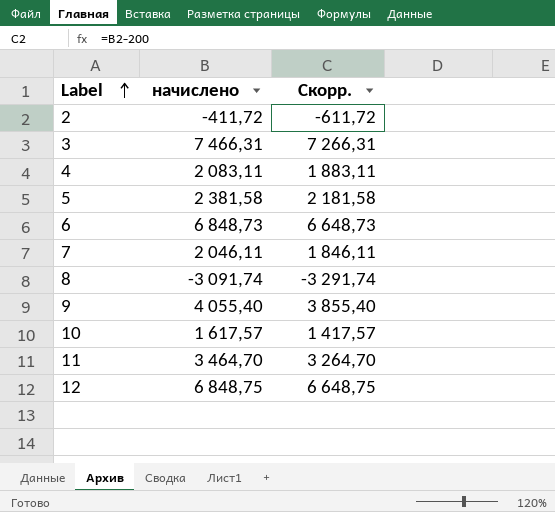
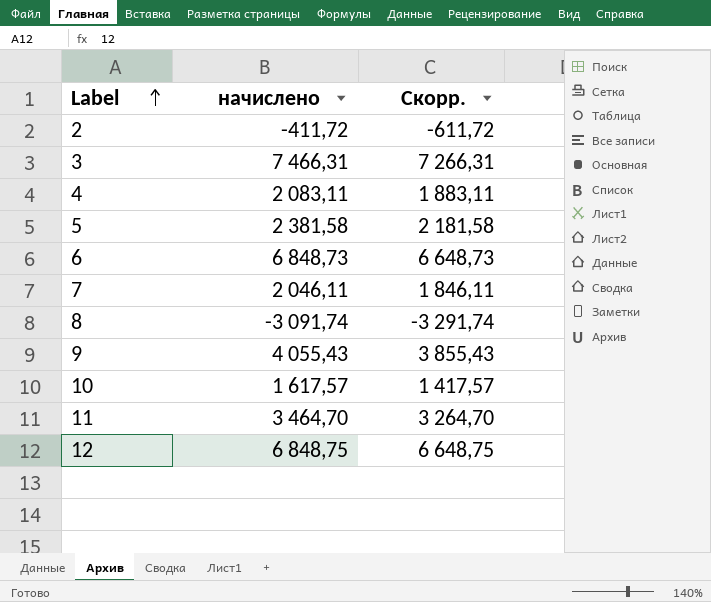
9 | начислено: 4 055,40 -> 4 055,43
9 | Скорр.: 3 855,40 -> 3 855,43

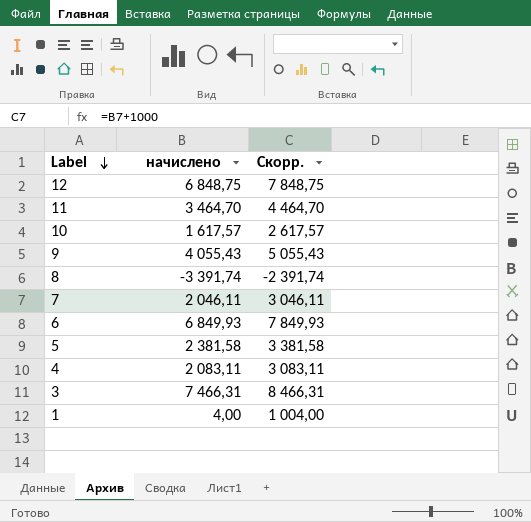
row order: Label ascending -> Label descending
column Скорр. | formula: [начислено] - 200 -> [начислено] + 1000
row 2: -411,72 | -611,72 -> none
8 | начислено: -3 091,74 -> -3 391,74
6 | начислено: 6 848,73 -> 6 849,93
row 1: none -> 4,00 | 1 004,00

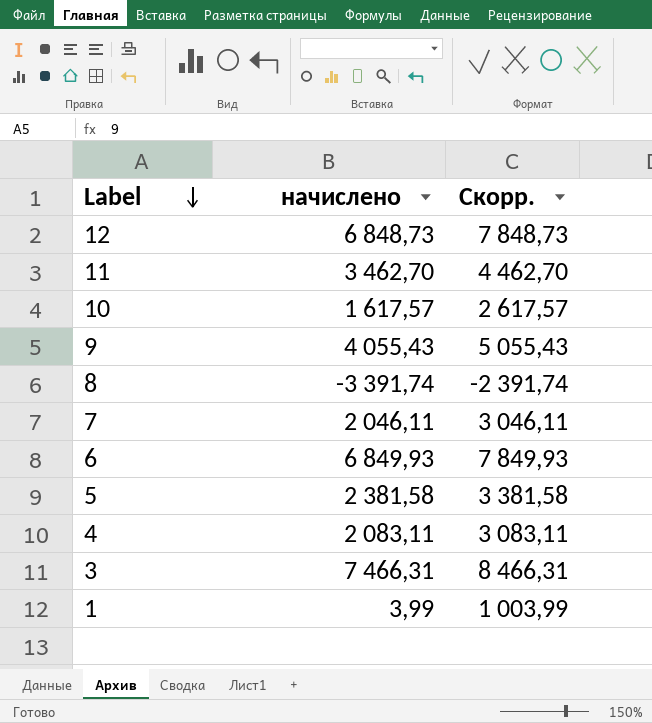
12 | начислено: 6 848,75 -> 6 848,73
12 | Скорр.: 7 848,75 -> 7 848,73
11 | начислено: 3 464,70 -> 3 462,70
11 | Скорр.: 4 464,70 -> 4 462,70
1 | начислено: 4,00 -> 3,99
1 | Скорр.: 1 004,00 -> 1 003,99

